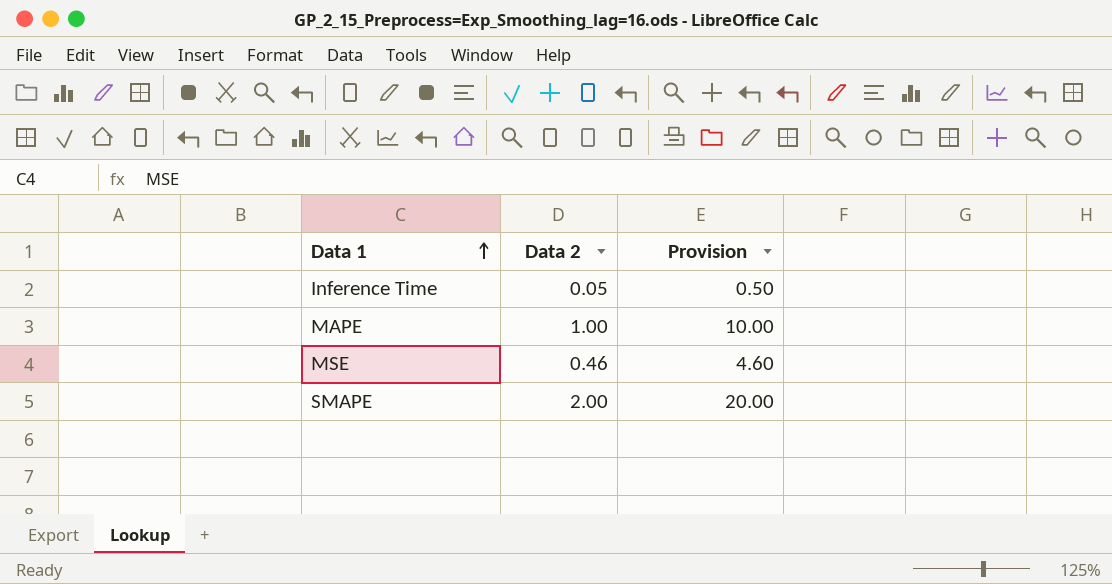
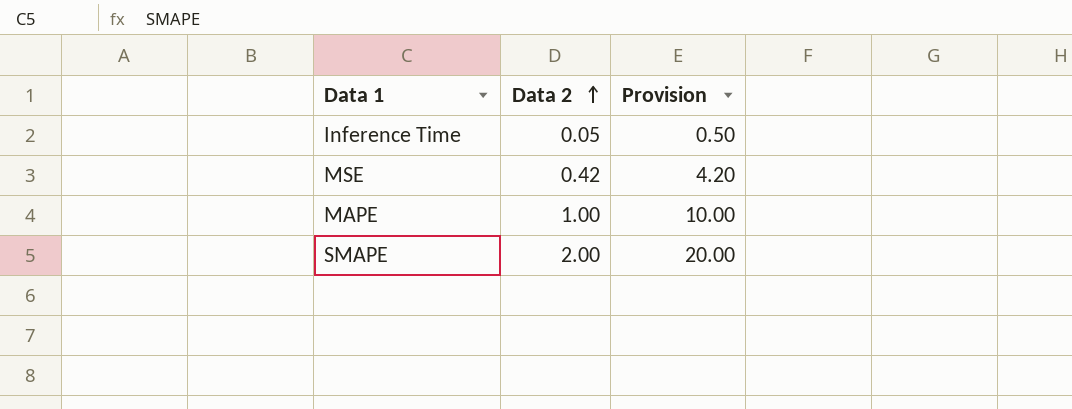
row order: Data 1 ascending -> Data 2 ascending
MSE | Data 2: 0.46 -> 0.42
MSE | Provision: 4.60 -> 4.20

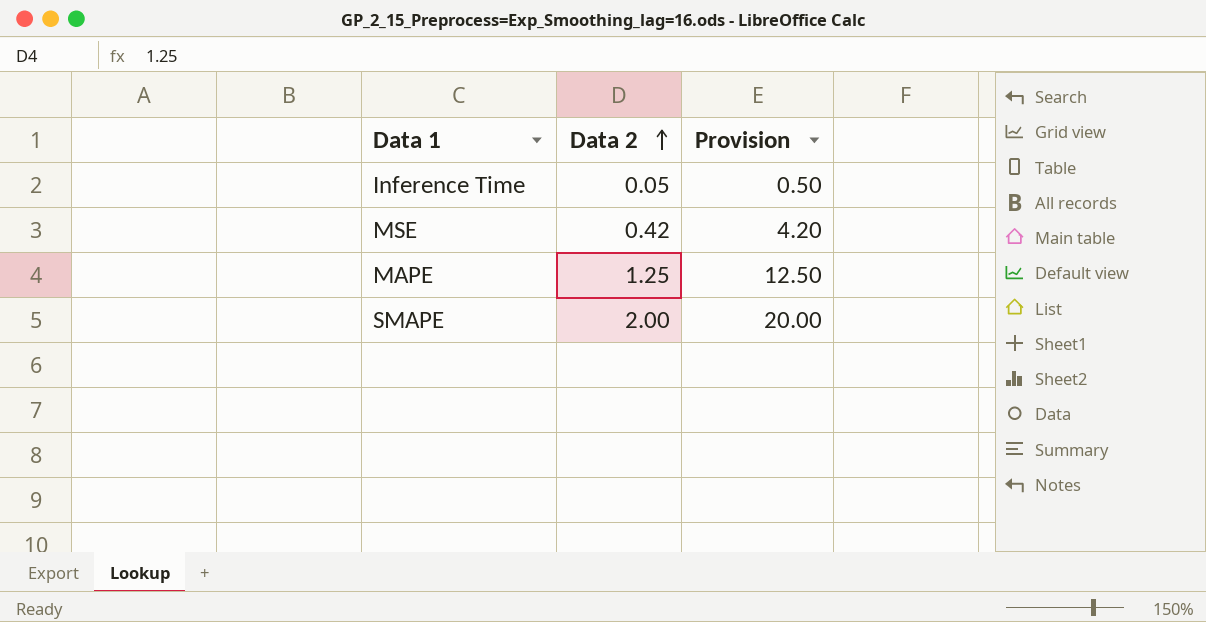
MAPE | Data 2: 1.00 -> 1.25
MAPE | Provision: 10.00 -> 12.50

